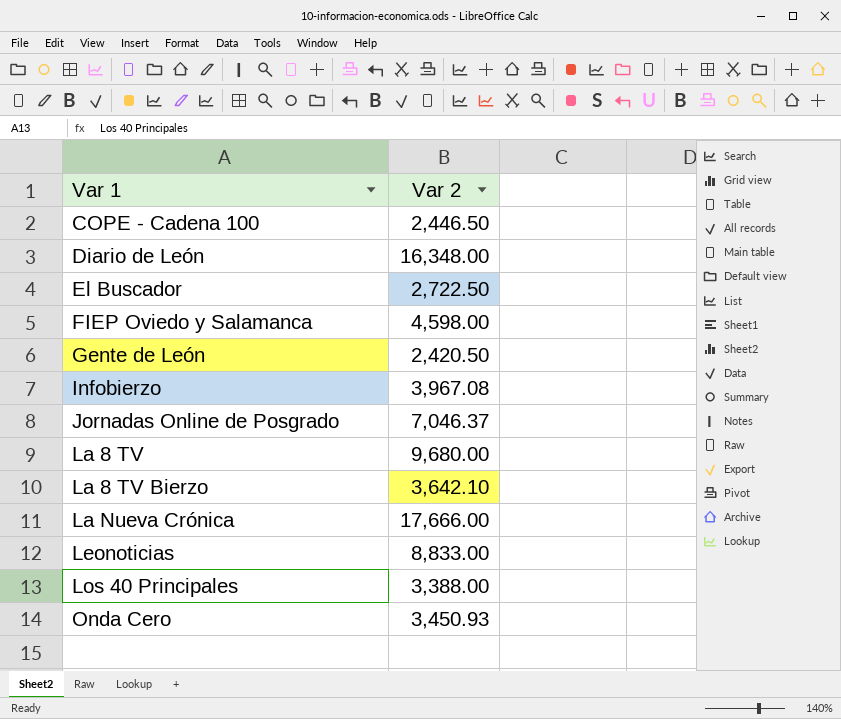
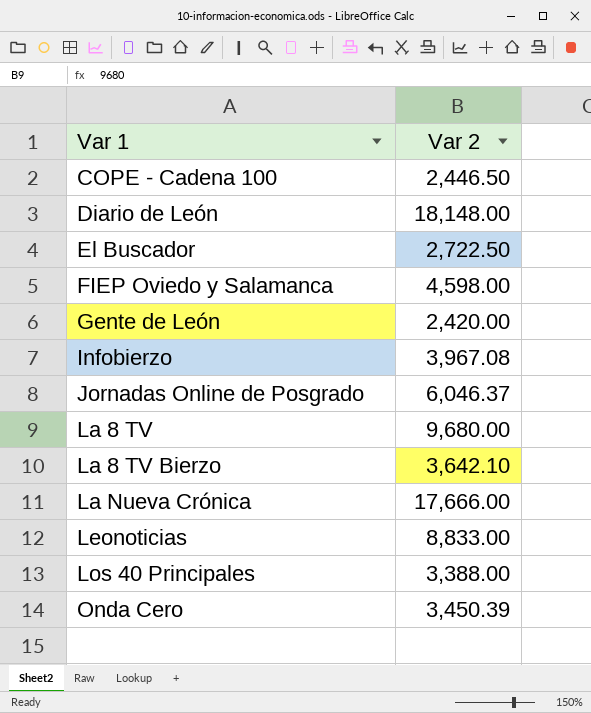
Diario de León | Var 2: 16,348.00 -> 18,148.00
Gente de León | Var 2: 2,420.50 -> 2,420.00
Jornadas Online de Posgrado | Var 2: 7,046.37 -> 6,046.37
Onda Cero | Var 2: 3,450.93 -> 3,450.39

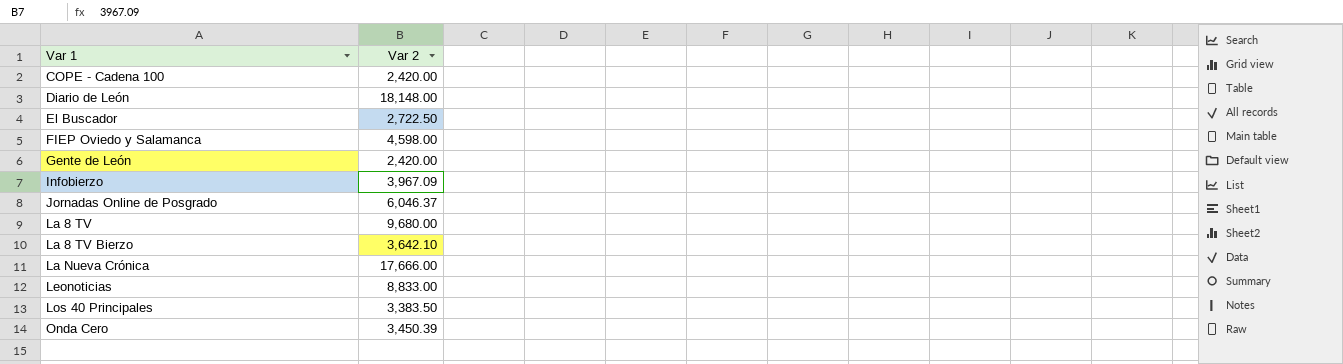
COPE - Cadena 100 | Var 2: 2,446.50 -> 2,420.00
Infobierzo | Var 2: 3,967.08 -> 3,967.09
Los 40 Principales | Var 2: 3,388.00 -> 3,383.50

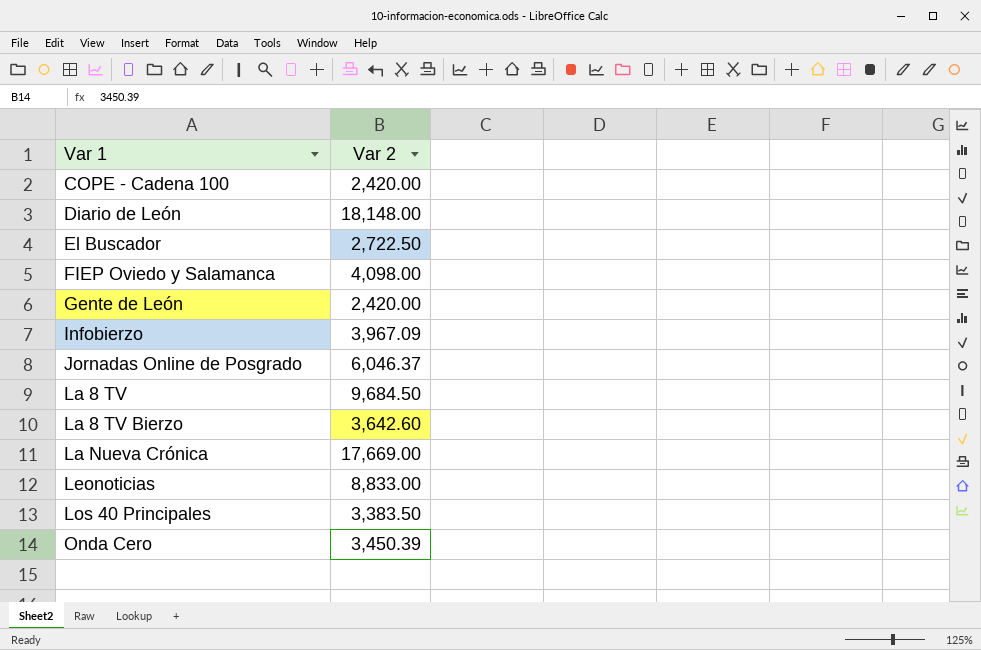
FIEP Oviedo y Salamanca | Var 2: 4,598.00 -> 4,098.00
La 8 TV | Var 2: 9,680.00 -> 9,684.50
La 8 TV Bierzo | Var 2: 3,642.10 -> 3,642.60
La Nueva Crónica | Var 2: 17,666.00 -> 17,669.00

